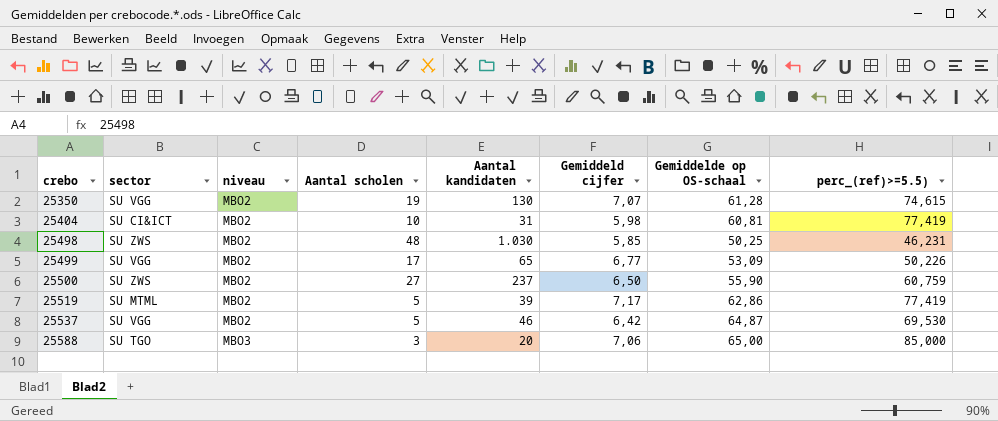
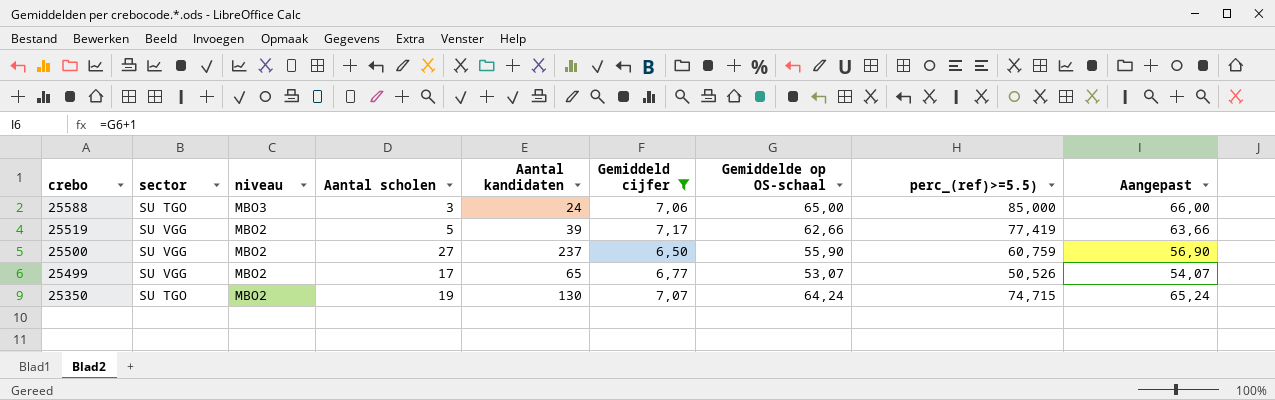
filter: none -> Gemiddeld cijfer >= 6,50
row order: crebo ascending -> crebo descending
column Aangepast | formula: none -> [Gemiddelde op OS-schaal] + 1
25588 | Aantal kandidaten: 20 -> 24
25519 | sector: SU MTML -> SU VGG
25519 | Gemiddelde op OS-schaal: 62,86 -> 62,66
25500 | sector: SU ZWS -> SU VGG
25499 | Gemiddelde op OS-schaal: 53,09 -> 53,07
25499 | perc_(ref)>=5.5): 50,226 -> 50,526
25350 | sector: SU VGG -> SU TGO
25350 | Gemiddelde op OS-schaal: 61,28 -> 64,24
25350 | perc_(ref)>=5.5): 74,615 -> 74,715

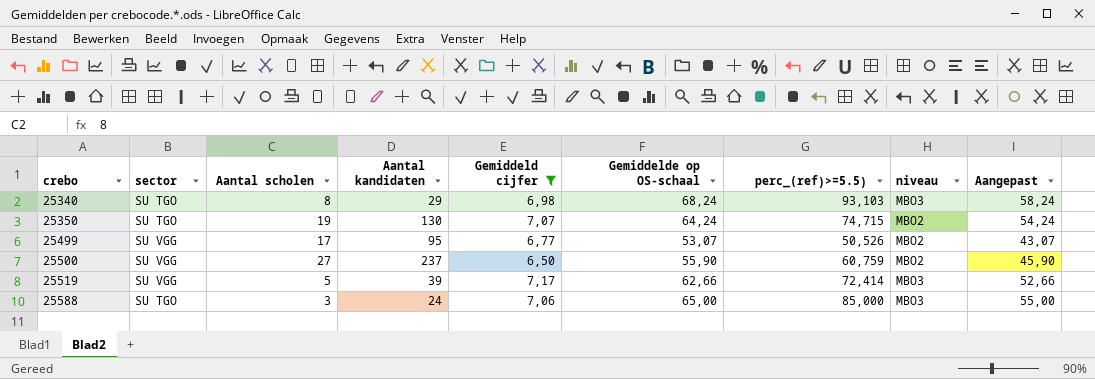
row order: crebo descending -> crebo ascending
column niveau | position: 3 -> 8
column Aangepast | formula: [Gemiddelde op OS-schaal] + 1 -> [Gemiddelde op OS-schaal] - 10
row 25340: none -> SU TGO | 8 | 29 | 6,98 | 68,24 | 93,103 | MBO3 | 58,24
25499 | Aantal kandidaten: 65 -> 95
25519 | perc_(ref)>=5.5): 77,419 -> 72,414
25519 | niveau: MBO2 -> MBO3

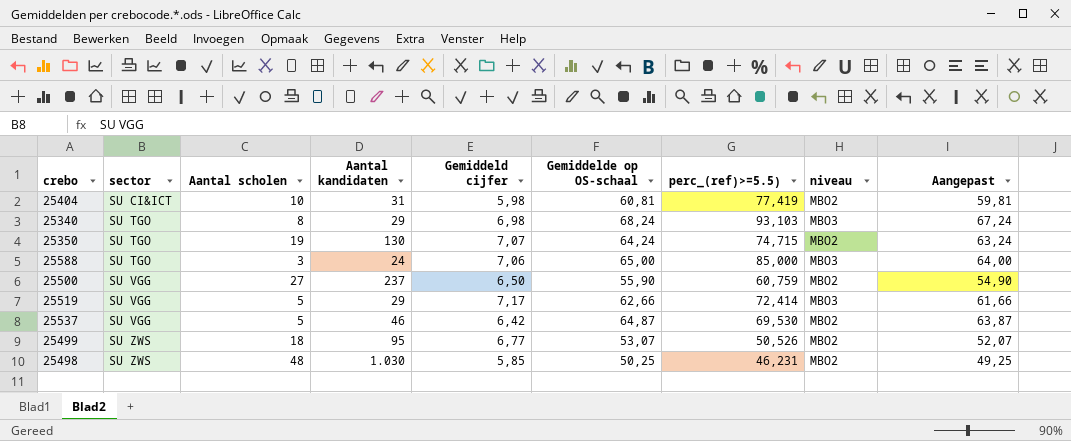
filter: Gemiddeld cijfer >= 6,50 -> none
row order: crebo ascending -> sector ascending
column Aangepast | formula: [Gemiddelde op OS-schaal] - 10 -> [Gemiddelde op OS-schaal] - 1
25519 | Aantal kandidaten: 39 -> 29
25499 | sector: SU VGG -> SU ZWS
25499 | Aantal scholen: 17 -> 18

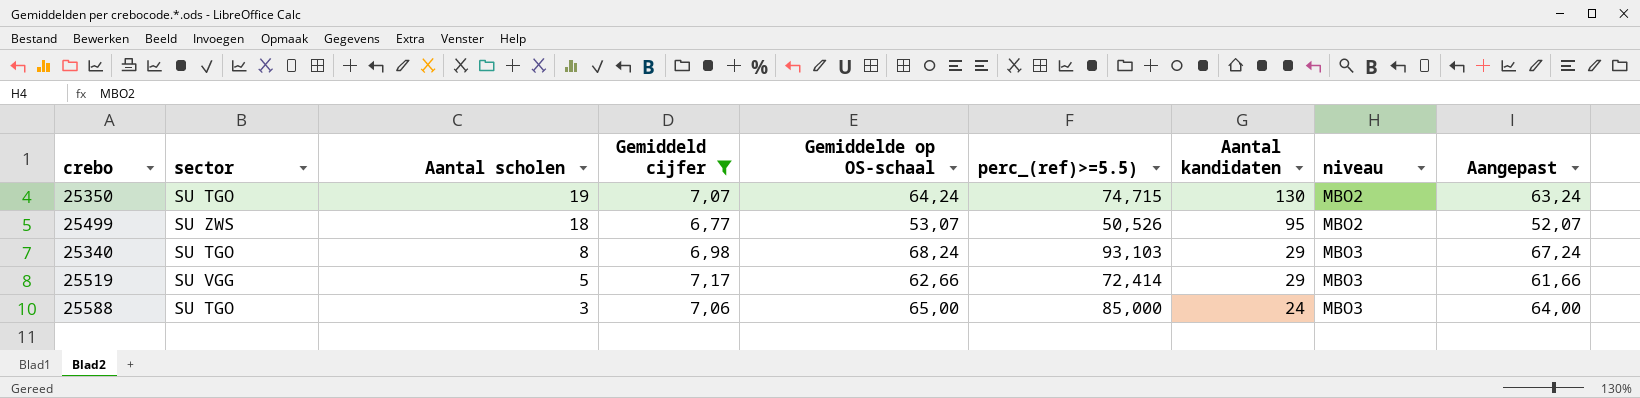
filter: none -> Gemiddeld cijfer >= 6,77
row order: sector ascending -> Aantal scholen descending
column Aantal kandidaten | position: 4 -> 7

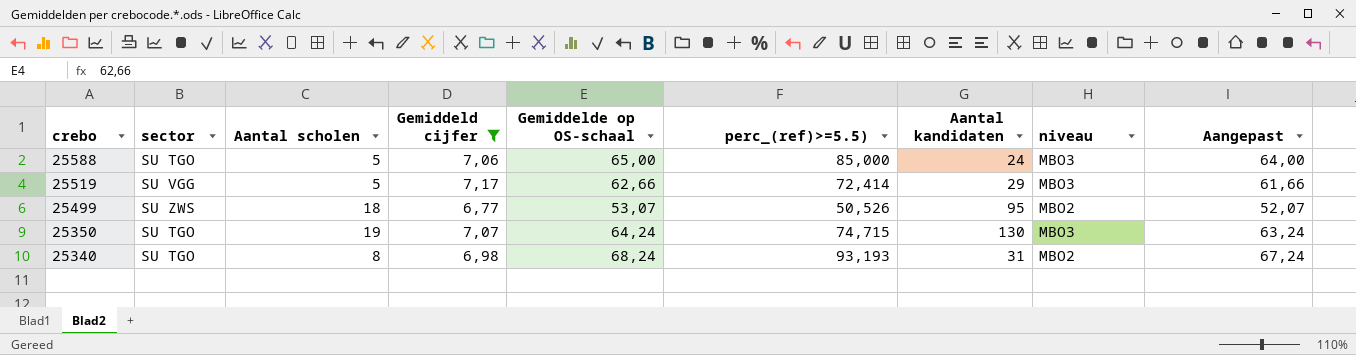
row order: Aantal scholen descending -> crebo descending
25588 | Aantal scholen: 3 -> 5
25350 | niveau: MBO2 -> MBO3
25340 | perc_(ref)>=5.5): 93,103 -> 93,193
25340 | Aantal kandidaten: 29 -> 31
25340 | niveau: MBO3 -> MBO2

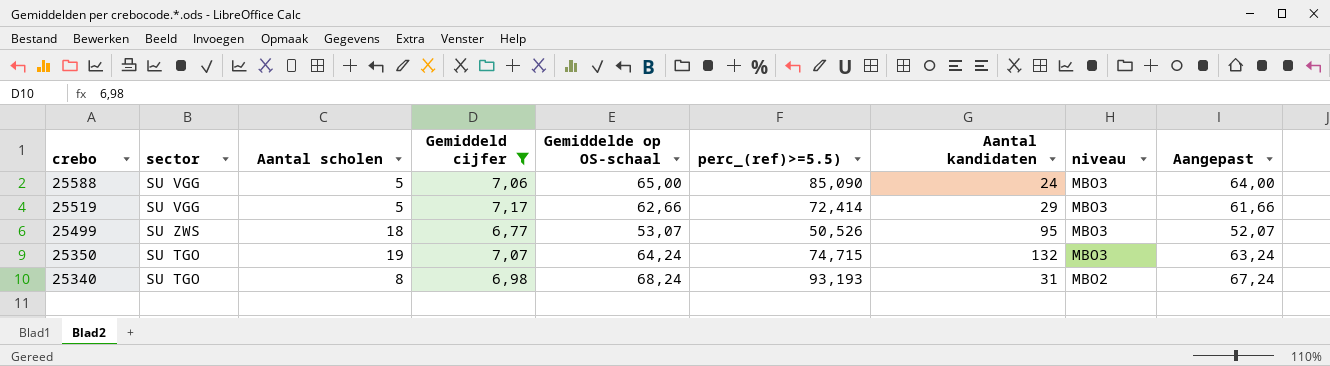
25588 | sector: SU TGO -> SU VGG
25588 | perc_(ref)>=5.5): 85,000 -> 85,090
25499 | niveau: MBO2 -> MBO3
25350 | Aantal kandidaten: 130 -> 132

